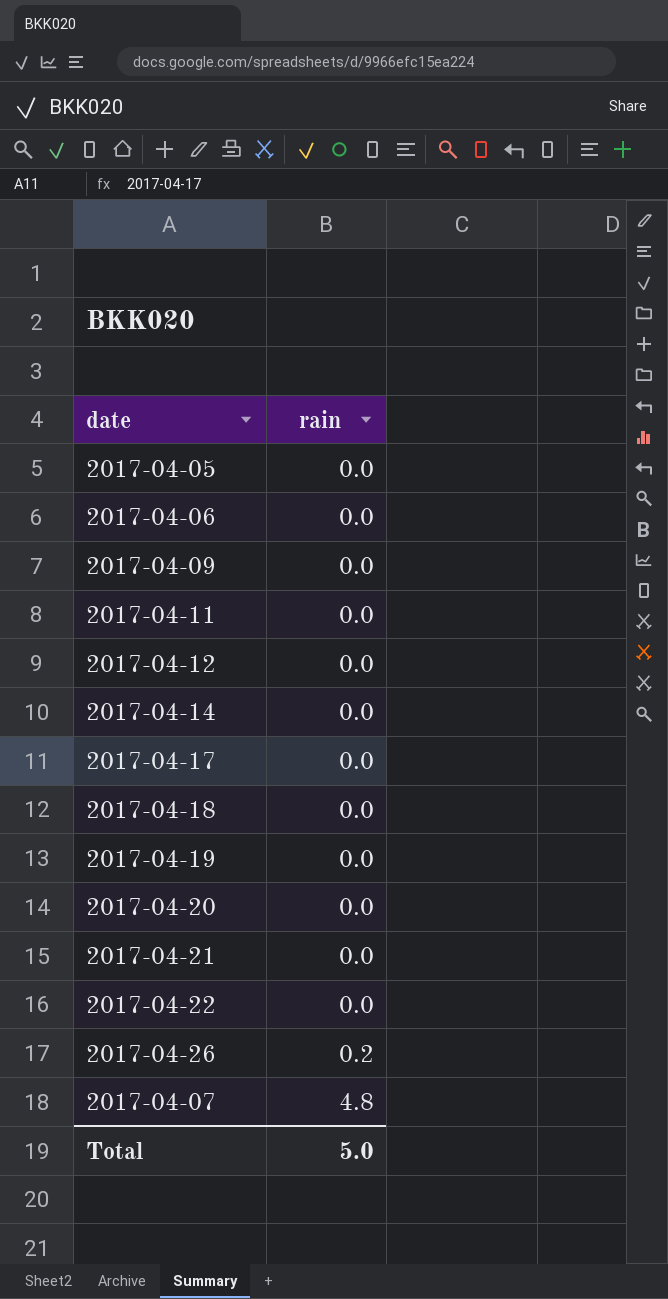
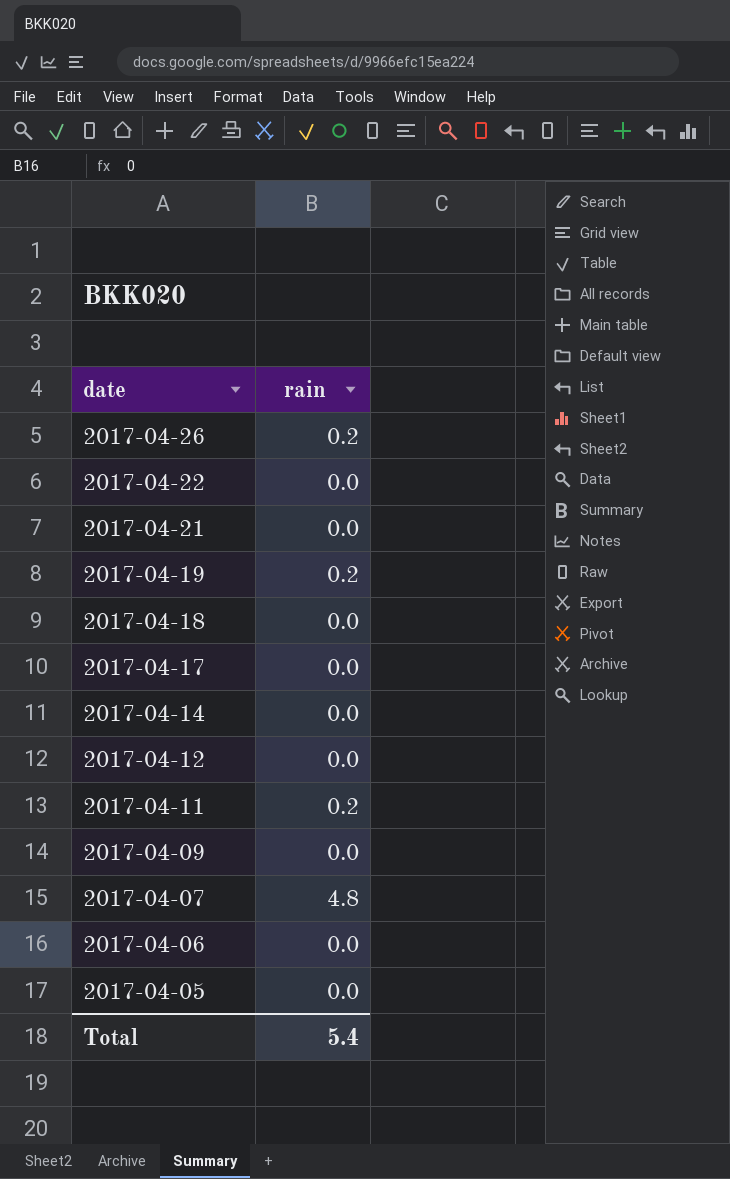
row order: rain ascending -> date descending
row 2017-04-20: 0.0 -> none
2017-04-19 | rain: 0.0 -> 0.2
2017-04-11 | rain: 0.0 -> 0.2
Total | rain: 5.0 -> 5.4

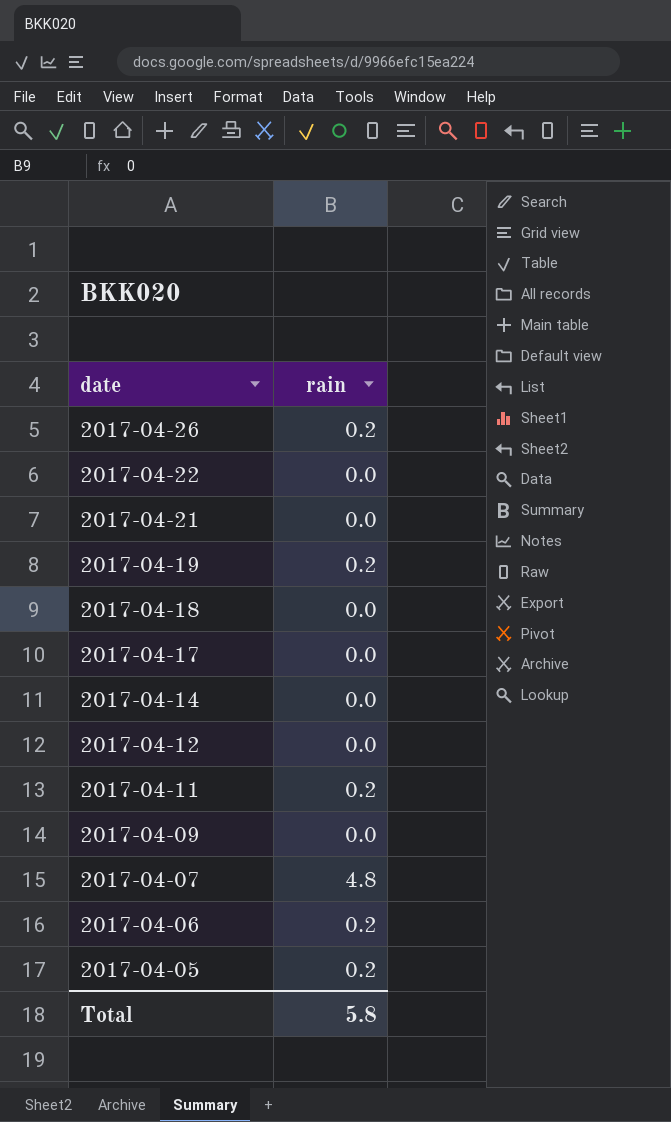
2017-04-06 | rain: 0.0 -> 0.2
2017-04-05 | rain: 0.0 -> 0.2
Total | rain: 5.4 -> 5.8

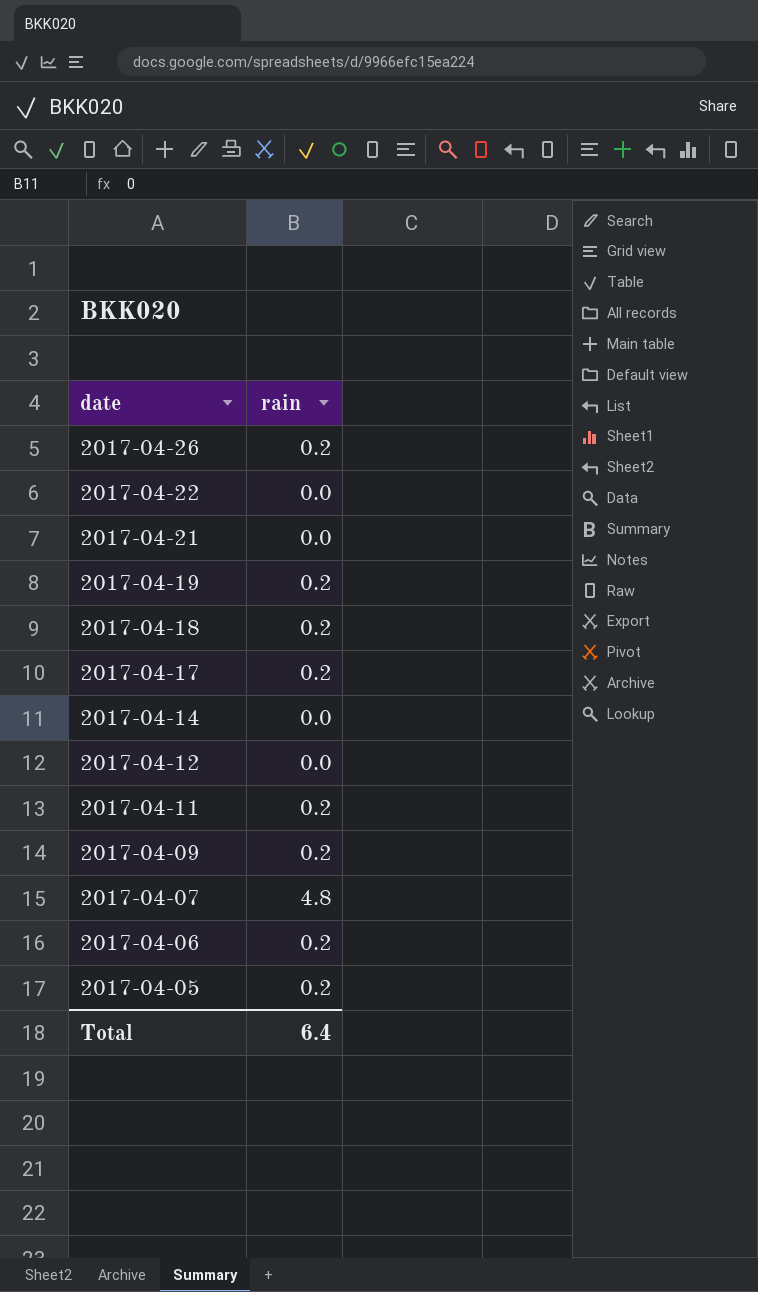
2017-04-18 | rain: 0.0 -> 0.2
2017-04-17 | rain: 0.0 -> 0.2
2017-04-09 | rain: 0.0 -> 0.2
Total | rain: 5.8 -> 6.4

